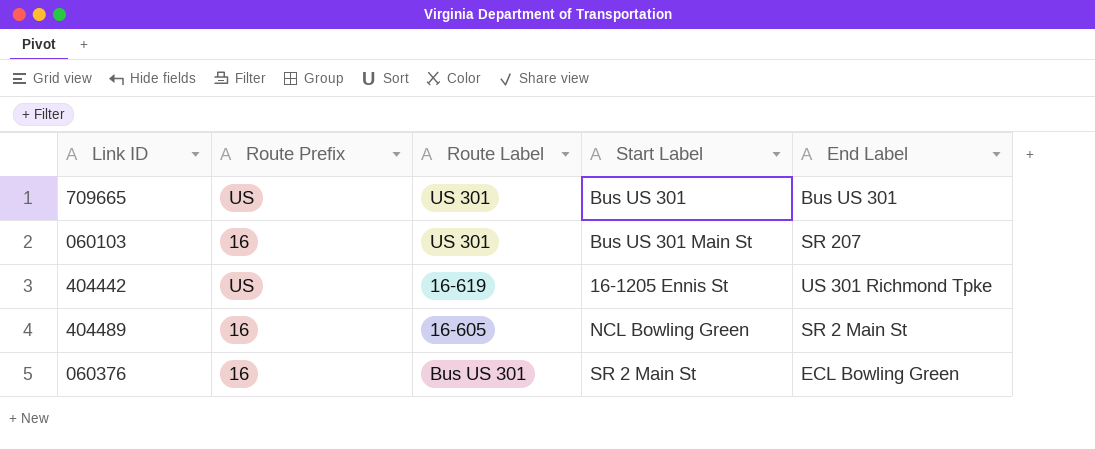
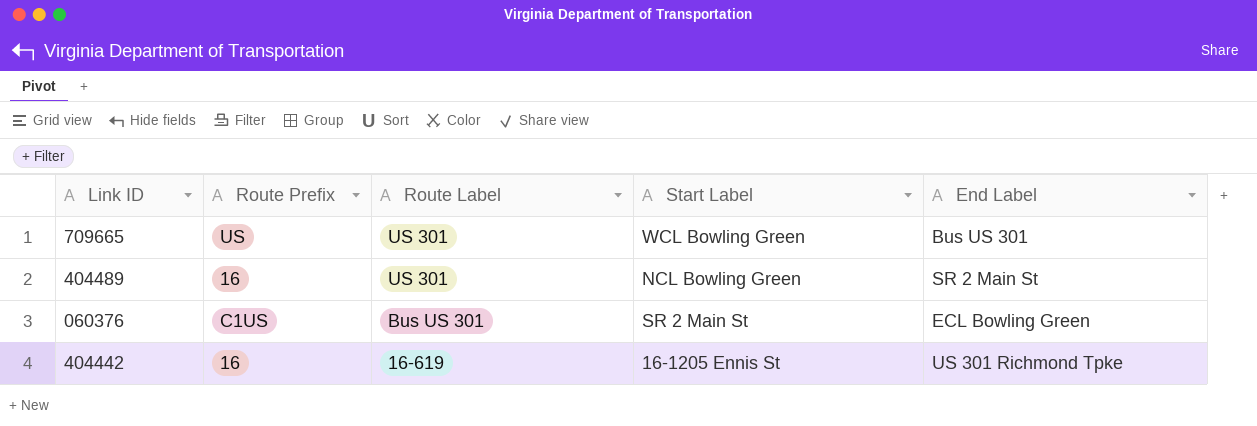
row order: none -> Route Label descending
row 060103: 16 | US 301 | Bus US 301 Main St | SR 207 -> none
709665 | Start Label: Bus US 301 -> WCL Bowling Green
404489 | Route Label: 16-605 -> US 301
060376 | Route Prefix: 16 -> C1US
404442 | Route Prefix: US -> 16

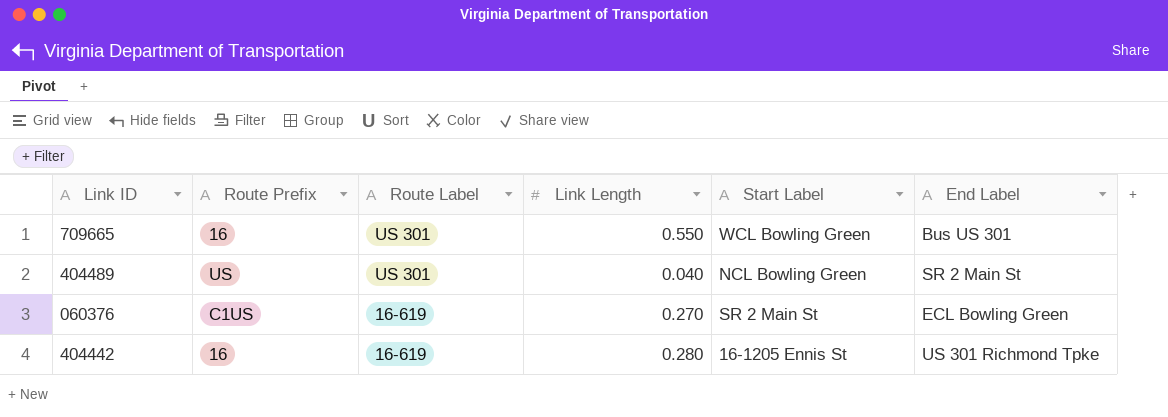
column Link Length | position: none -> 4
709665 | Route Prefix: US -> 16
404489 | Route Prefix: 16 -> US
060376 | Route Label: Bus US 301 -> 16-619

